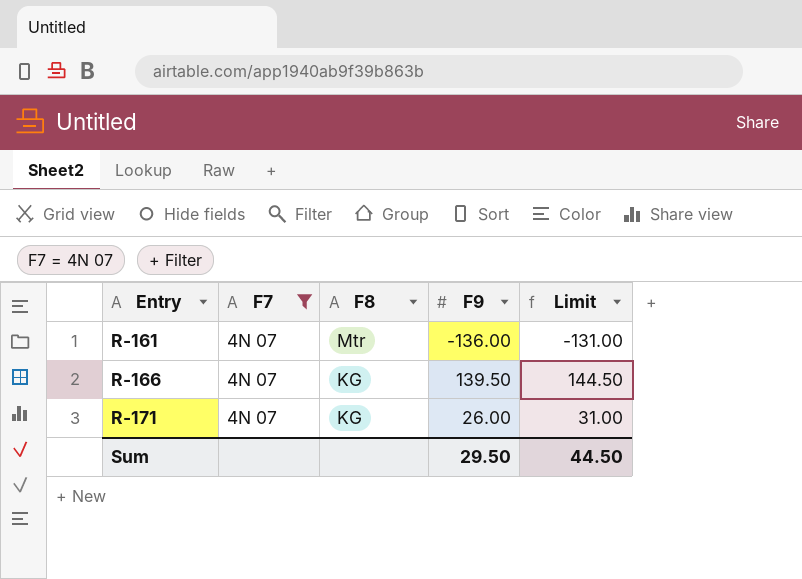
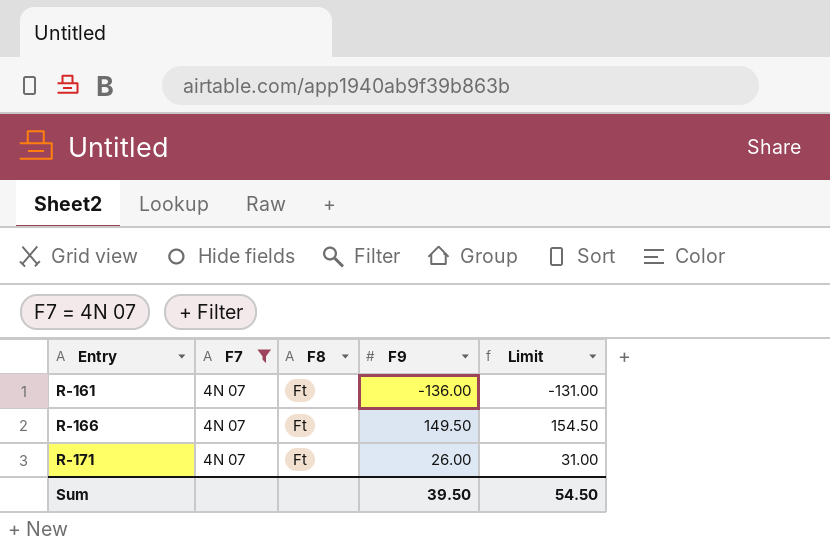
R-161 | F8: Mtr -> Ft
R-166 | F8: KG -> Ft
R-166 | F9: 139.50 -> 149.50
R-166 | Limit: 144.50 -> 154.50
R-171 | F8: KG -> Ft
Sum | F9: 29.50 -> 39.50
Sum | Limit: 44.50 -> 54.50

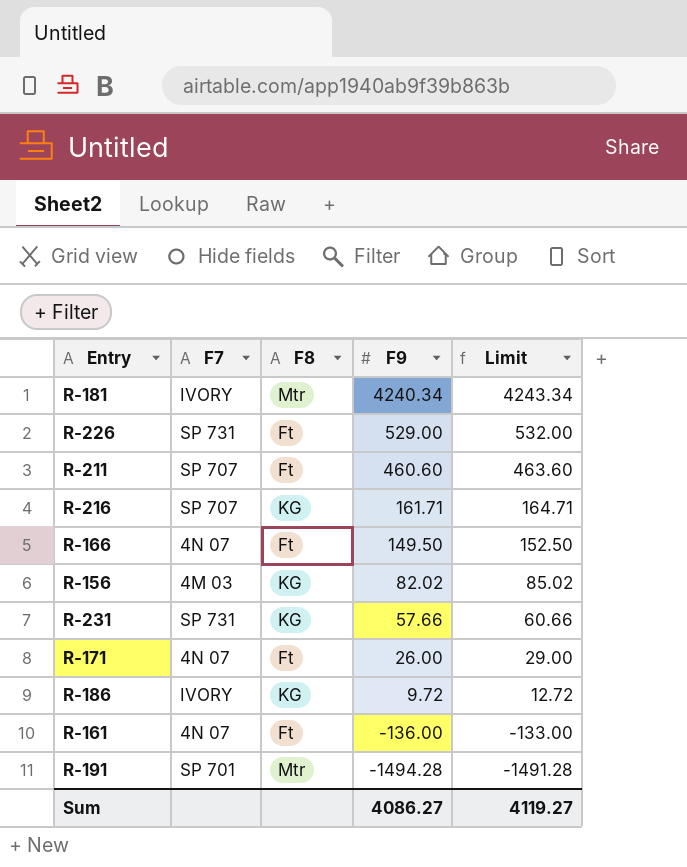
filter: F7 = 4N 07 -> none
row order: Entry ascending -> F9 descending
column Limit | formula: [F9] + 5 -> [F9] + 3
Sum | F9: 39.50 -> 4086.27
Sum | Limit: 54.50 -> 4119.27

